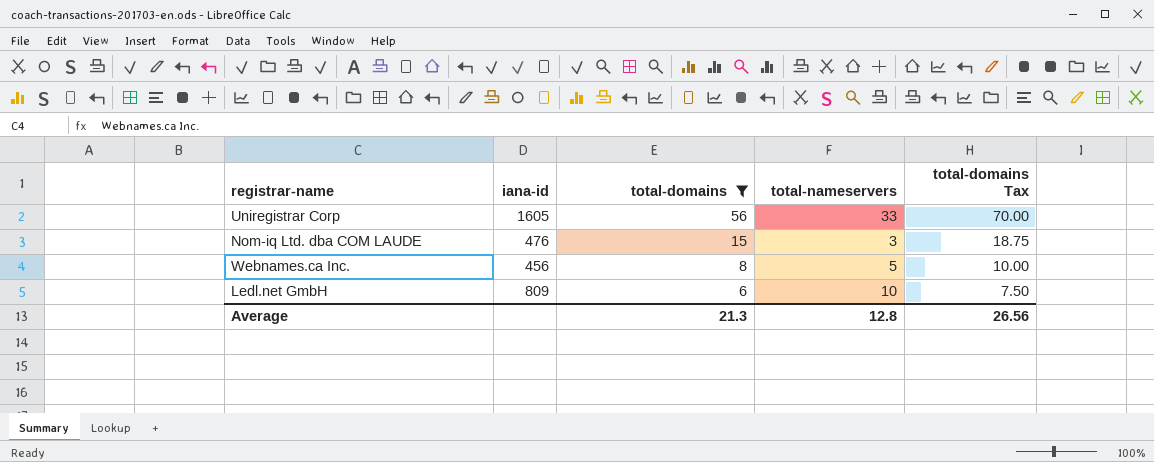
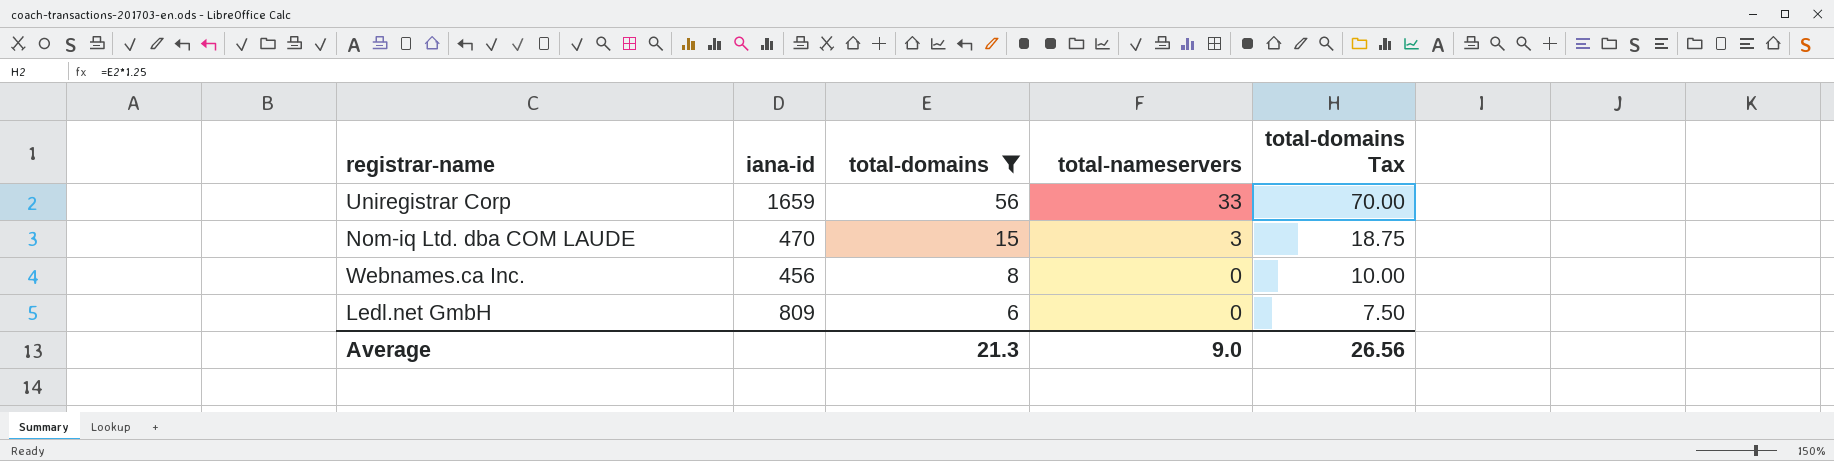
Uniregistrar Corp | iana-id: 1605 -> 1659
Nom-iq Ltd. dba COM LAUDE | iana-id: 476 -> 470
Webnames.ca Inc. | total-nameservers: 5 -> 0
Ledl.net GmbH | total-nameservers: 10 -> 0
Average | total-nameservers: 12.8 -> 9.0

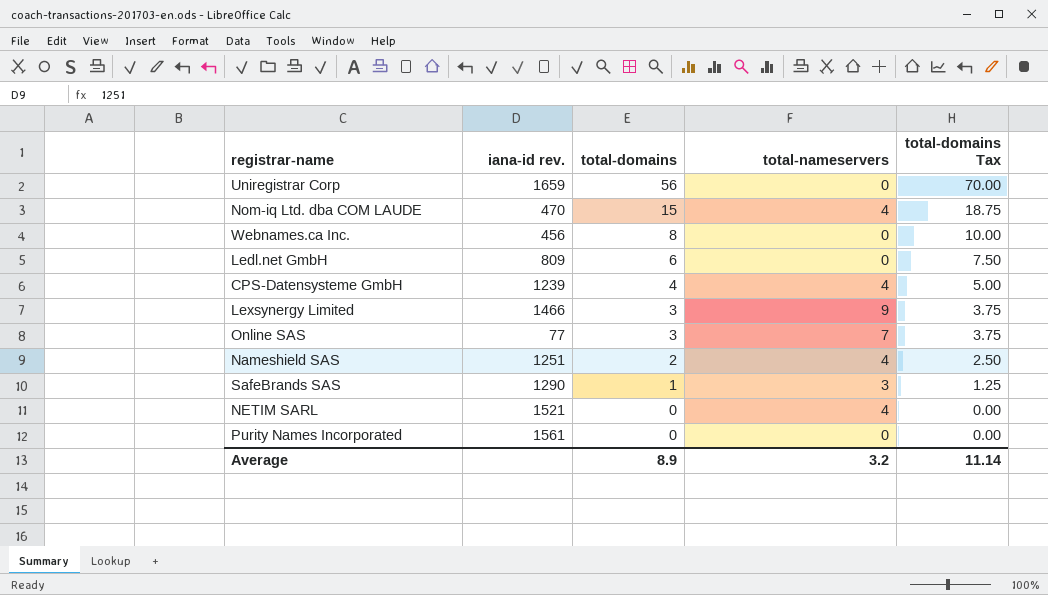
filter: total-domains >= 6 -> none
column name: iana-id -> iana-id rev.
Uniregistrar Corp | total-nameservers: 33 -> 0
Nom-iq Ltd. dba COM LAUDE | total-nameservers: 3 -> 4
Average | total-domains: 21.3 -> 8.9
Average | total-nameservers: 9.0 -> 3.2
Average | total-domains Tax: 26.56 -> 11.14

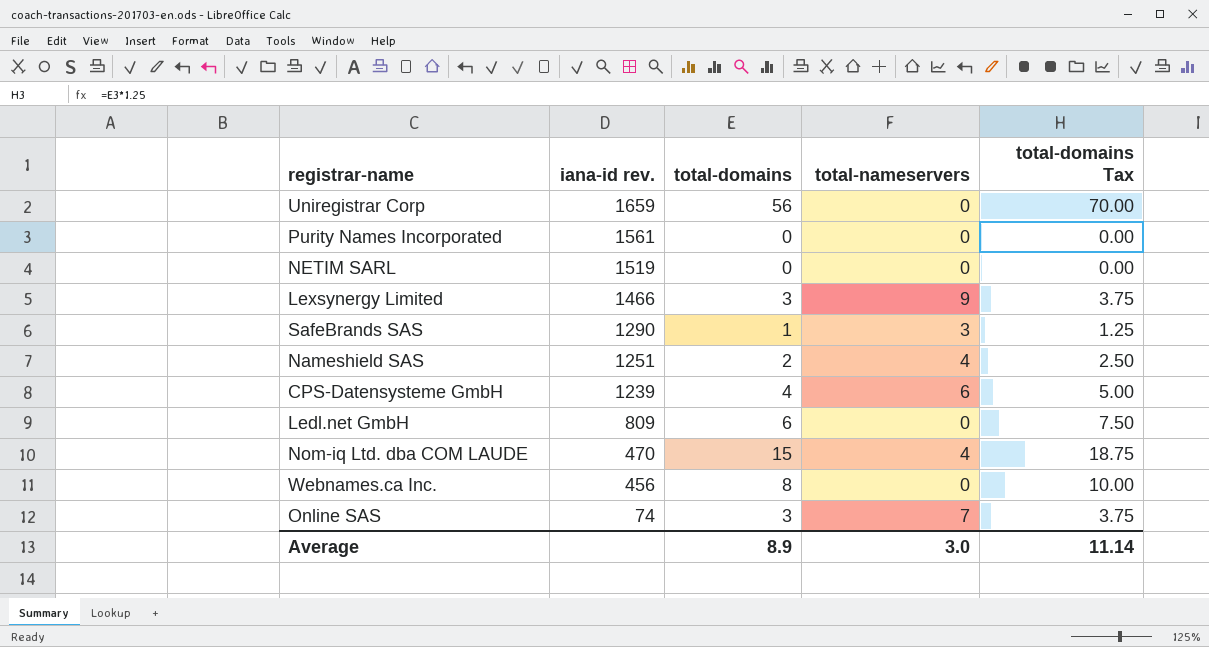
row order: total-domains descending -> iana-id rev. descending
NETIM SARL | iana-id rev.: 1521 -> 1519
NETIM SARL | total-nameservers: 4 -> 0
CPS-Datensysteme GmbH | total-nameservers: 4 -> 6
Online SAS | iana-id rev.: 77 -> 74
Average | total-nameservers: 3.2 -> 3.0

